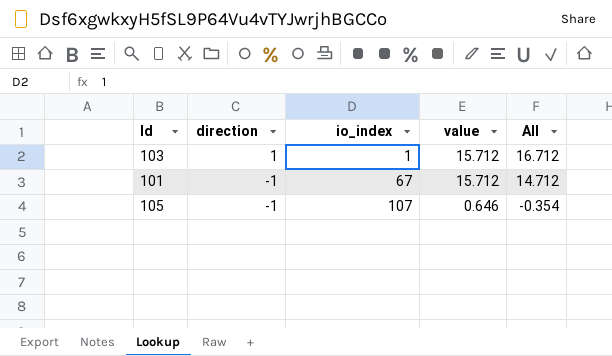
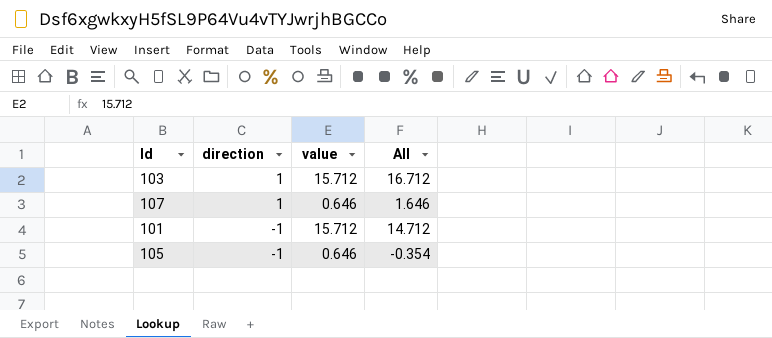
column io_index | position: 3 -> none
row 107: none -> 1 | 0.646 | 1.646

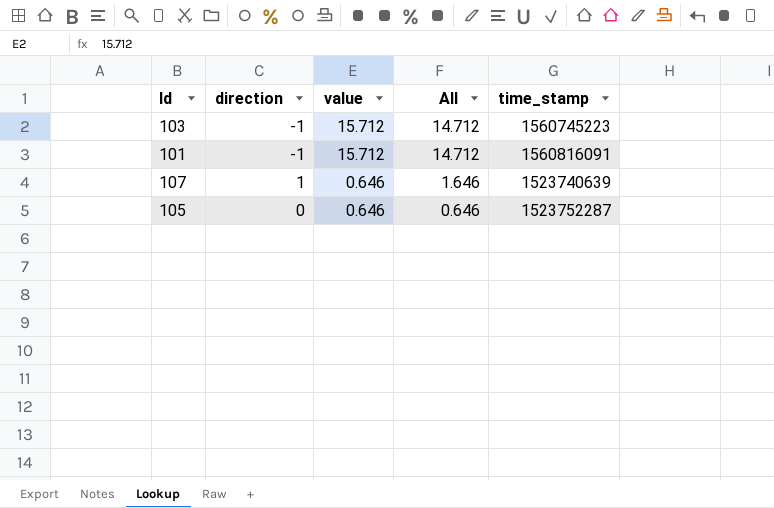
row order: direction descending -> value descending
column time_stamp | position: none -> 5
103 | direction: 1 -> -1
103 | All: 16.712 -> 14.712
105 | direction: -1 -> 0
105 | All: -0.354 -> 0.646

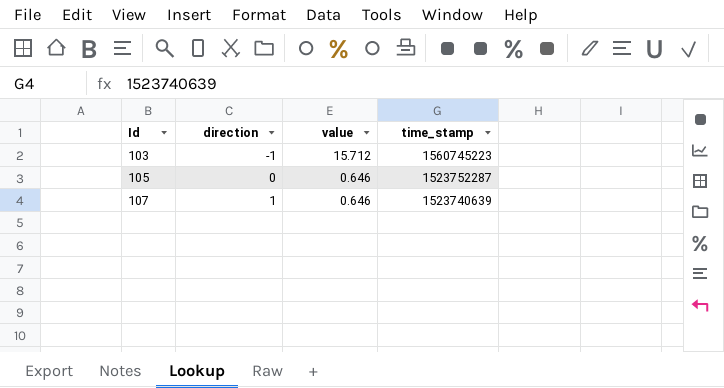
row order: value descending -> Id ascending
column All | formula: [direction] + [value] -> none
row 101: -1 | 15.712 | 14.712 | 1560816091 -> none

